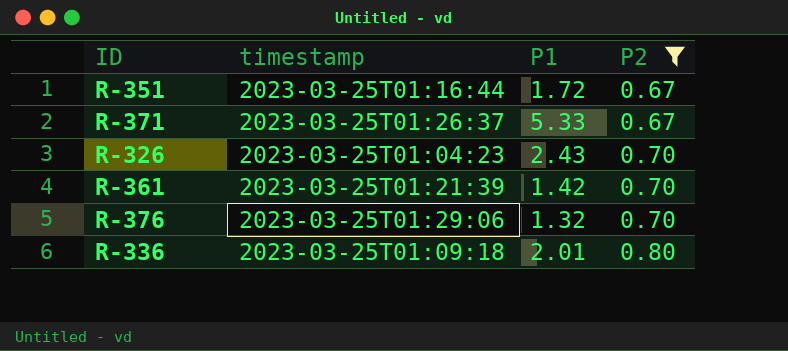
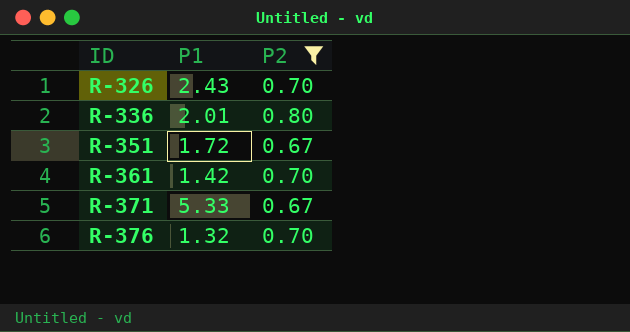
row order: P2 ascending -> ID ascending
column timestamp | position: 2 -> none

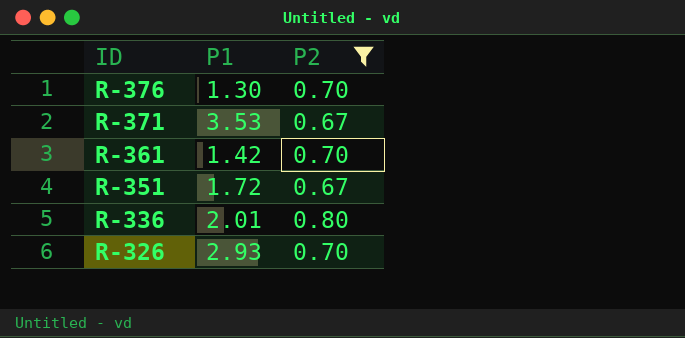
row order: ID ascending -> ID descending
R-376 | P1: 1.32 -> 1.30
R-371 | P1: 5.33 -> 3.53
R-326 | P1: 2.43 -> 2.93

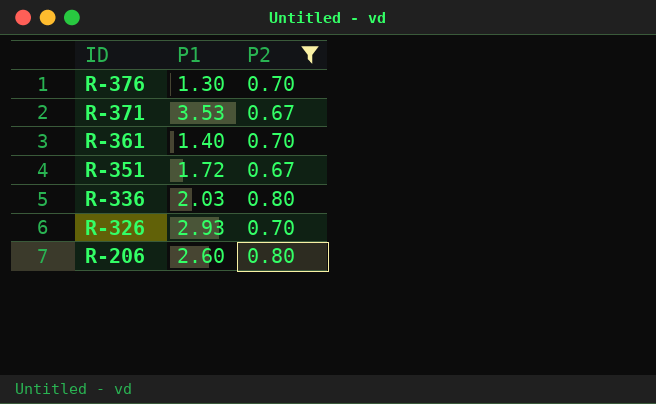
R-361 | P1: 1.42 -> 1.40
R-336 | P1: 2.01 -> 2.03
row R-206: none -> 2.60 | 0.80

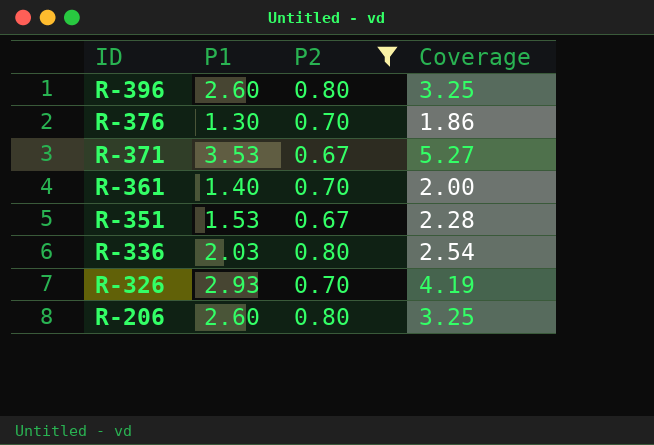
column Coverage | formula: none -> [P1] / [P2]
row R-396: none -> 2.60 | 0.80 | 3.25
R-351 | P1: 1.72 -> 1.53

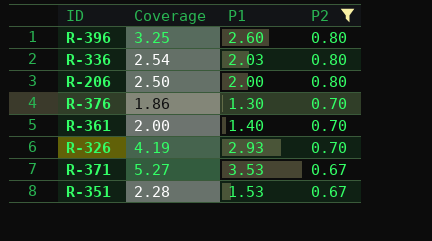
row order: ID descending -> P2 descending
column Coverage | position: 4 -> 2
R-206 | Coverage: 3.25 -> 2.50
R-206 | P1: 2.60 -> 2.00

